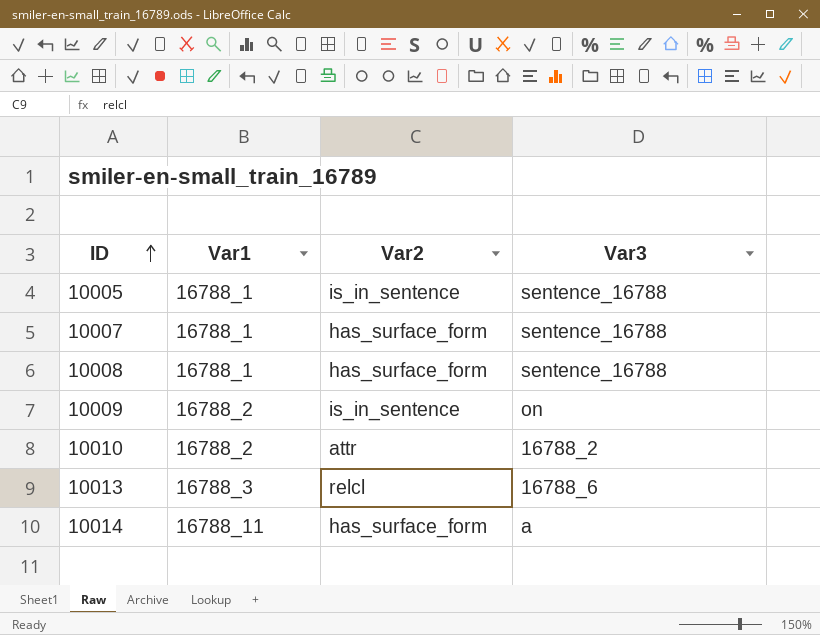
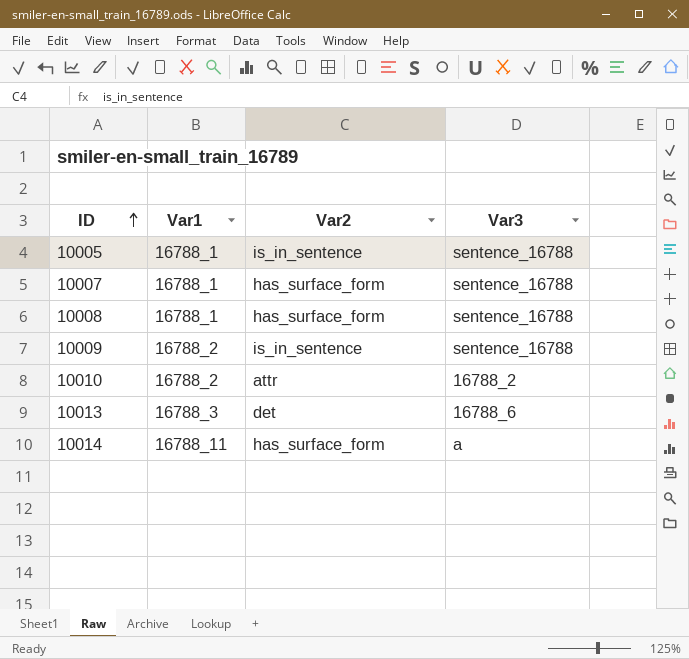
10009 | Var3: on -> sentence_16788
10013 | Var2: relcl -> det

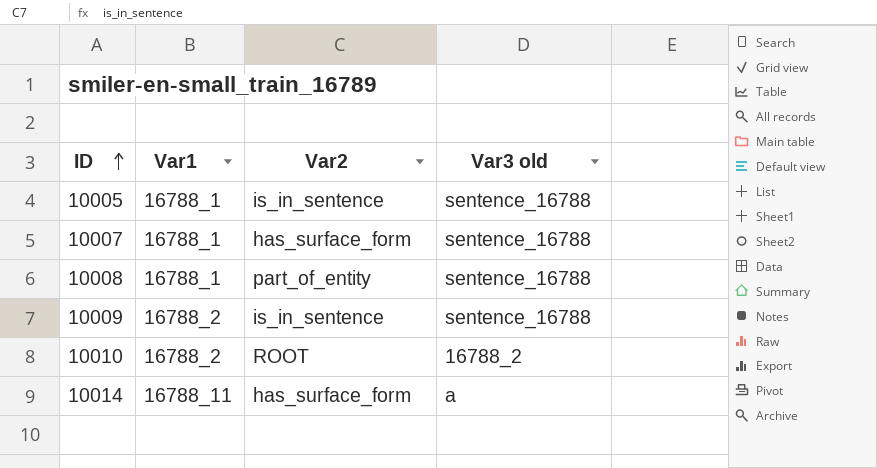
column name: Var3 -> Var3 old
row 10013: 16788_3 | det | 16788_6 -> none
10008 | Var2: has_surface_form -> part_of_entity
10010 | Var2: attr -> ROOT

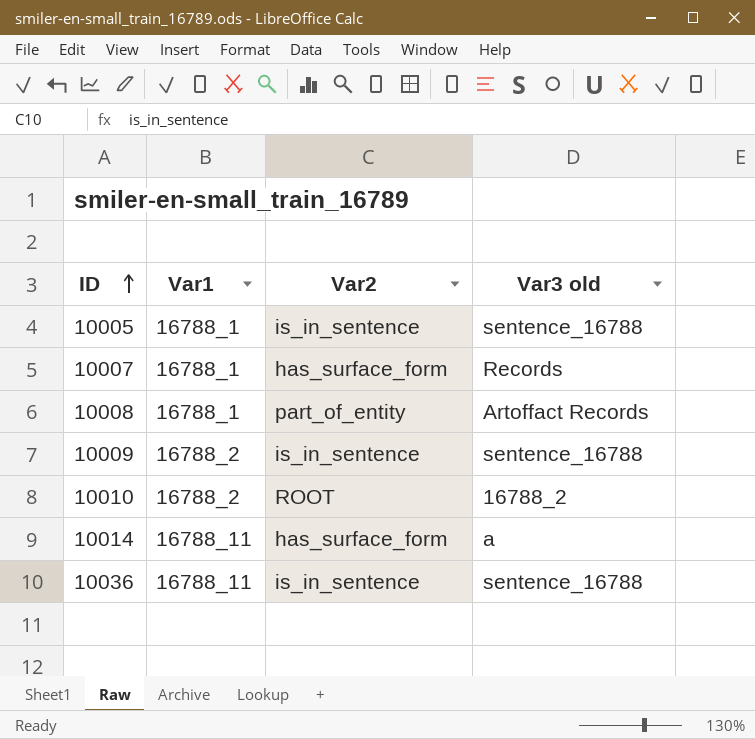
10007 | Var3 old: sentence_16788 -> Records
10008 | Var3 old: sentence_16788 -> Artoffact Records
row 10036: none -> 16788_11 | is_in_sentence | sentence_16788

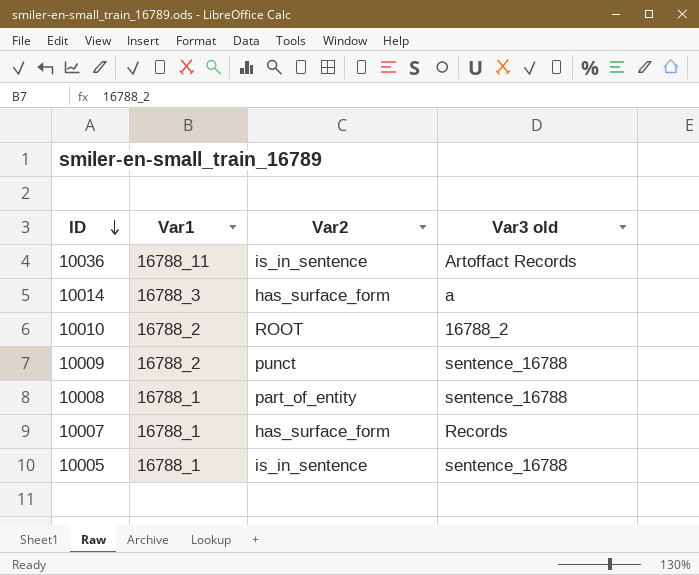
row order: ID ascending -> ID descending
10036 | Var3 old: sentence_16788 -> Artoffact Records
10014 | Var1: 16788_11 -> 16788_3
10009 | Var2: is_in_sentence -> punct
10008 | Var3 old: Artoffact Records -> sentence_16788

